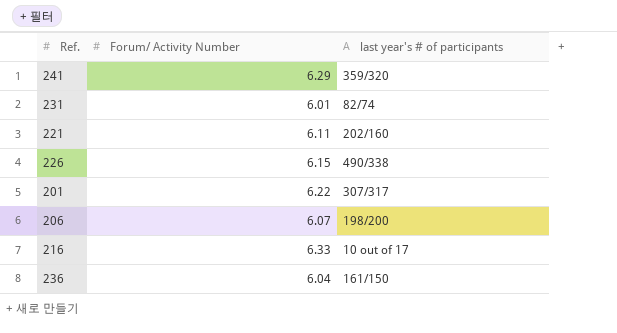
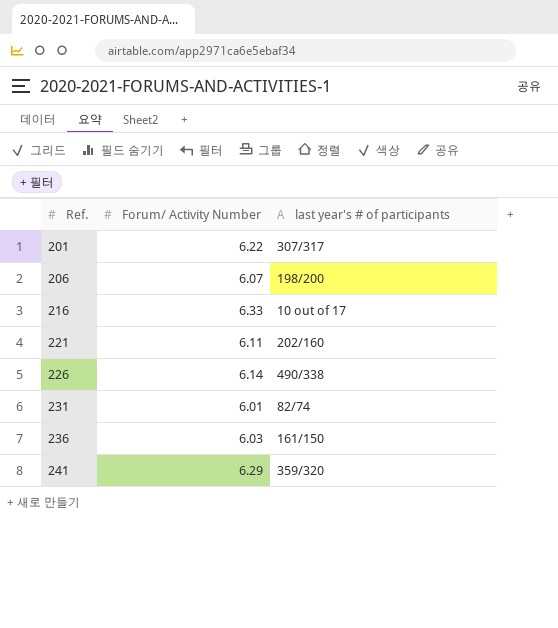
row order: none -> Ref. ascending
226 | Forum/ Activity Number: 6.15 -> 6.14
236 | Forum/ Activity Number: 6.04 -> 6.03

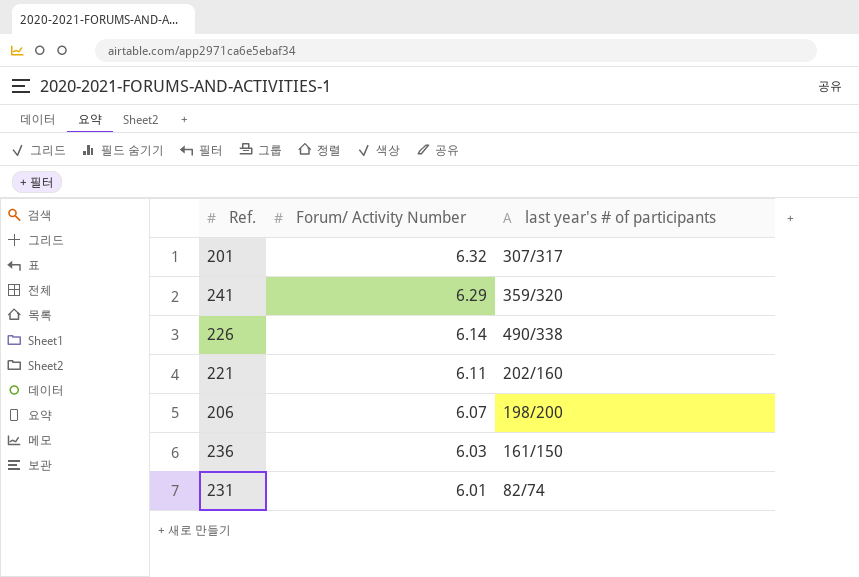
row order: Ref. ascending -> Forum/ Activity Number descending
row 216: 6.33 | 10 out of 17 -> none
201 | Forum/ Activity Number: 6.22 -> 6.32

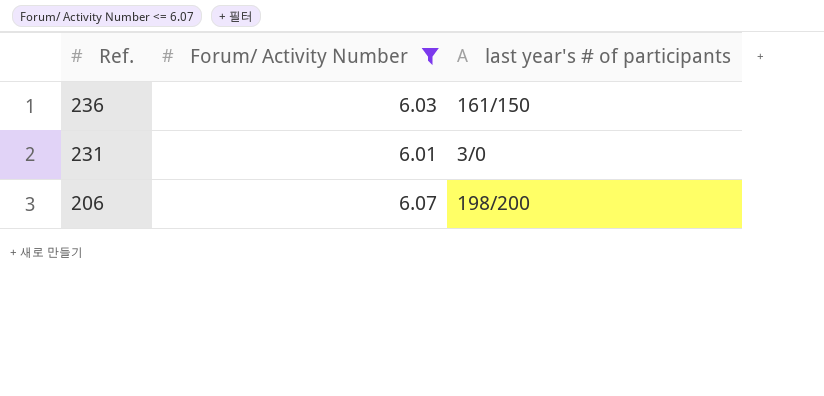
filter: none -> Forum/ Activity Number <= 6.07
row order: Forum/ Activity Number descending -> Ref. descending
231 | last year's # of participants: 82/74 -> 3/0

